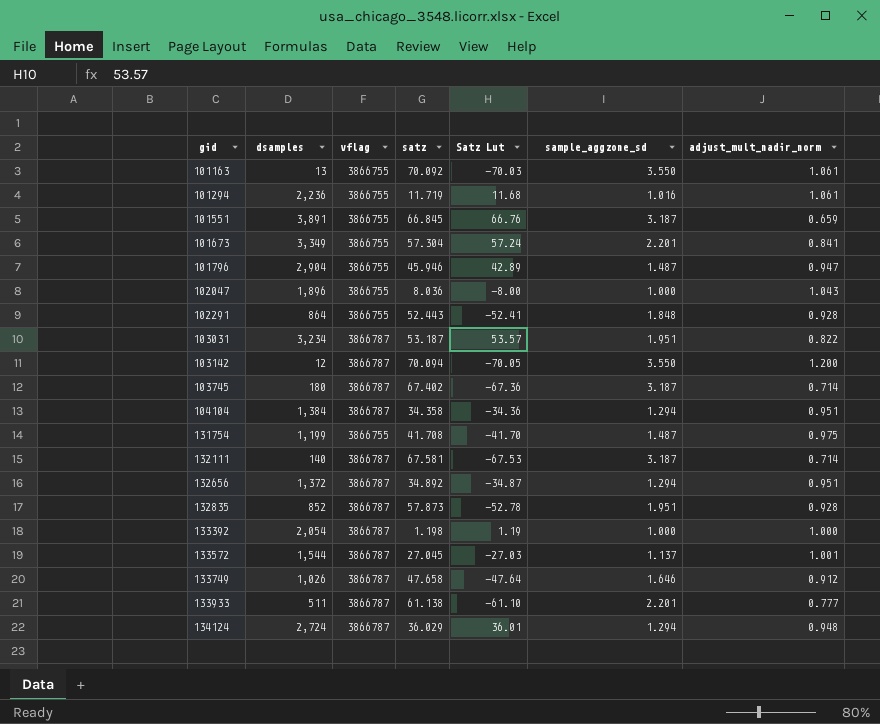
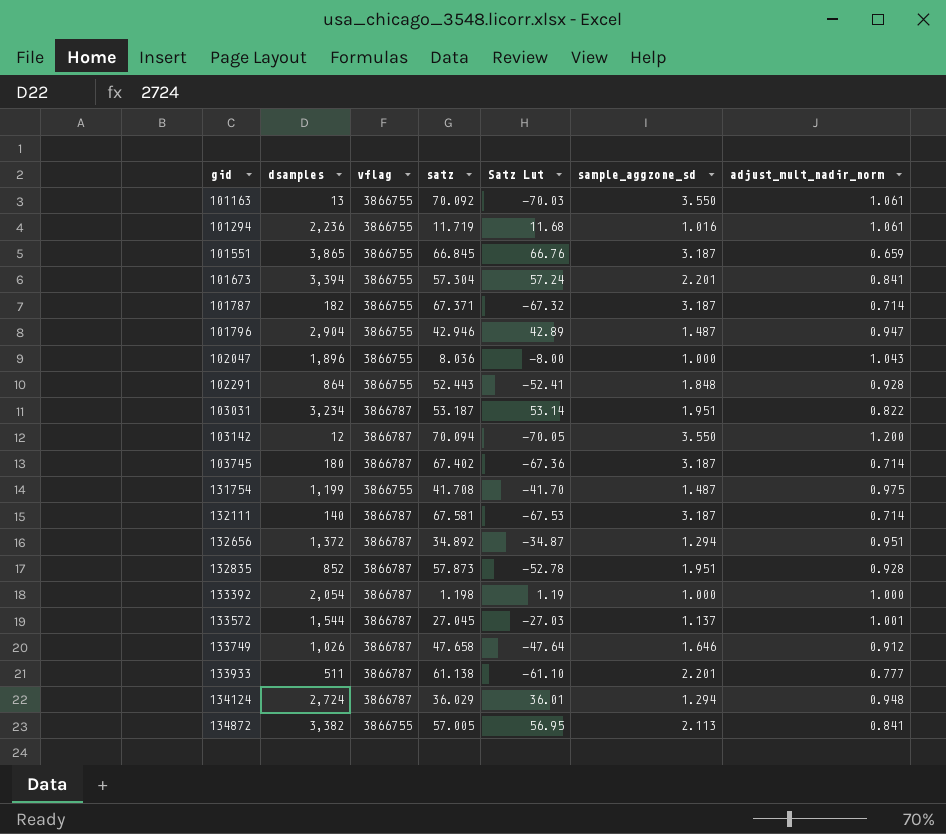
row 104104: 1,384 | 3866787 | 34.358 | -34.36 | 1.294 | 0.951 -> none
101551 | dsamples: 3,891 -> 3,865
101673 | dsamples: 3,349 -> 3,394
row 101787: none -> 182 | 3866755 | 67.371 | -67.32 | 3.187 | 0.714
101796 | satz: 45.946 -> 42.946
103031 | Satz Lut: 53.57 -> 53.14
row 134872: none -> 3,382 | 3866755 | 57.005 | 56.95 | 2.113 | 0.841

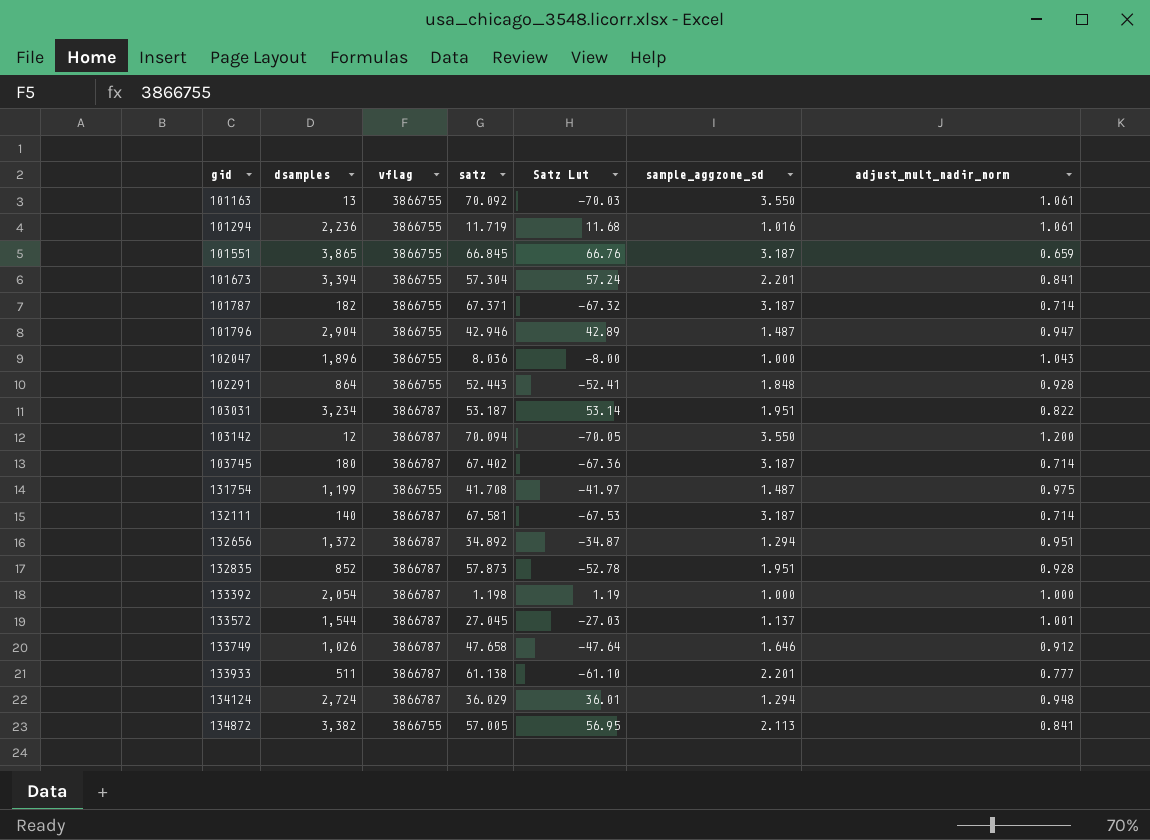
131754 | Satz Lut: -41.70 -> -41.97

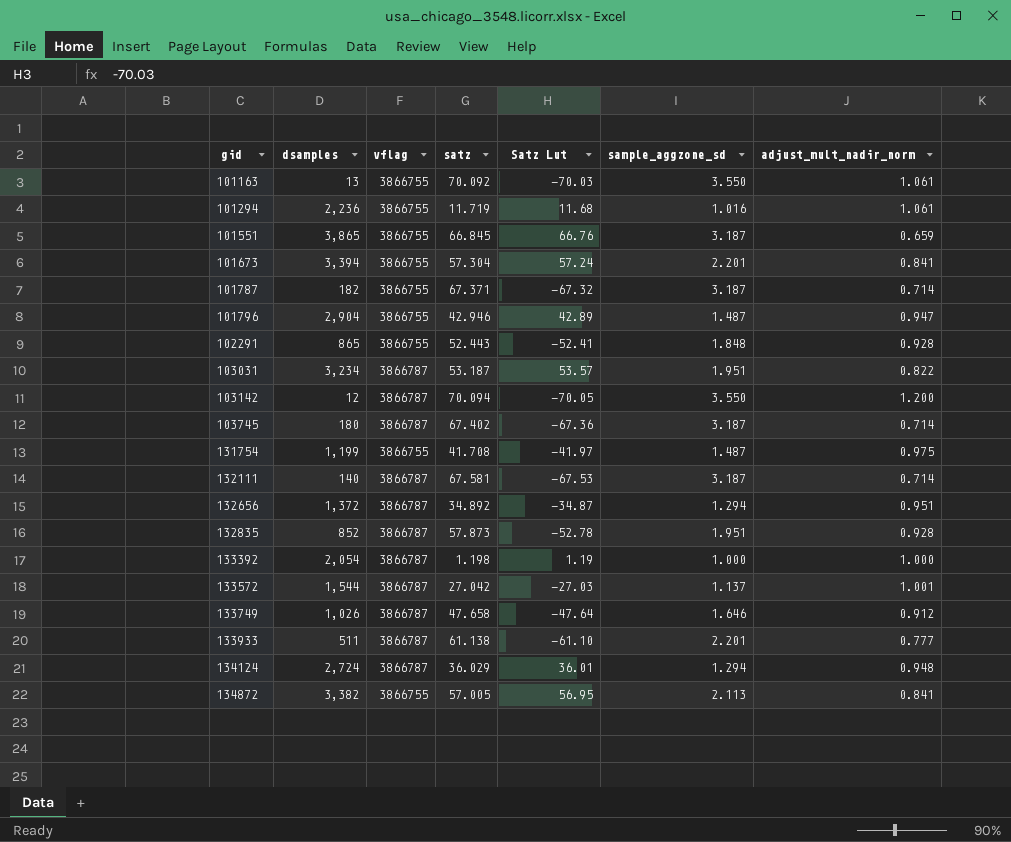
row 102047: 1,896 | 3866755 | 8.036 | -8.00 | 1.000 | 1.043 -> none
102291 | dsamples: 864 -> 865
103031 | Satz Lut: 53.14 -> 53.57
133572 | satz: 27.045 -> 27.042

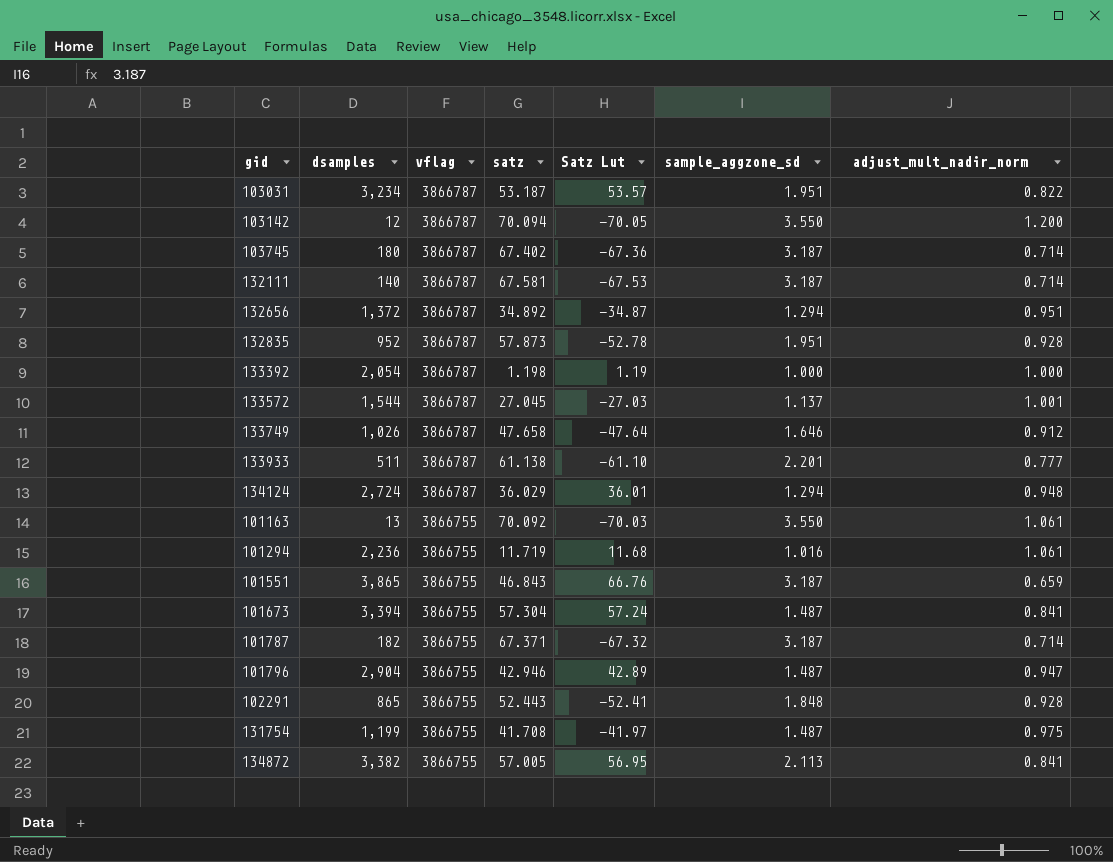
row order: gid ascending -> vflag descending
132835 | dsamples: 852 -> 952
133572 | satz: 27.042 -> 27.045
101551 | satz: 66.845 -> 46.843
101673 | sample_aggzone_sd: 2.201 -> 1.487

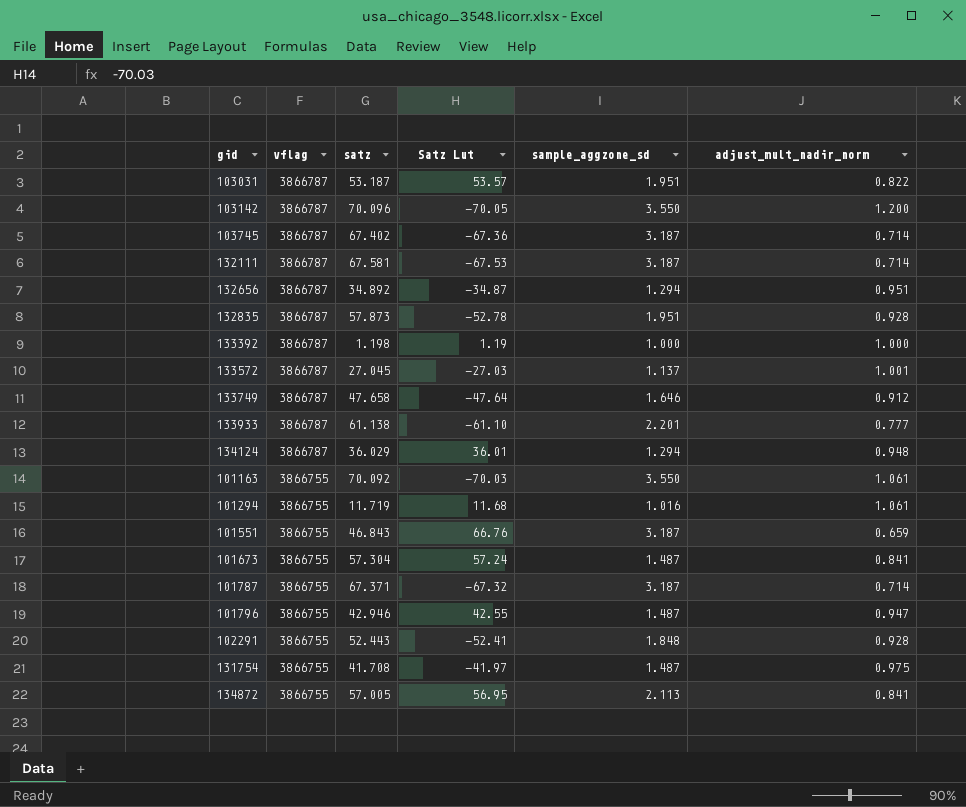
column dsamples | position: 2 -> none
103142 | satz: 70.094 -> 70.096
101796 | Satz Lut: 42.89 -> 42.55

